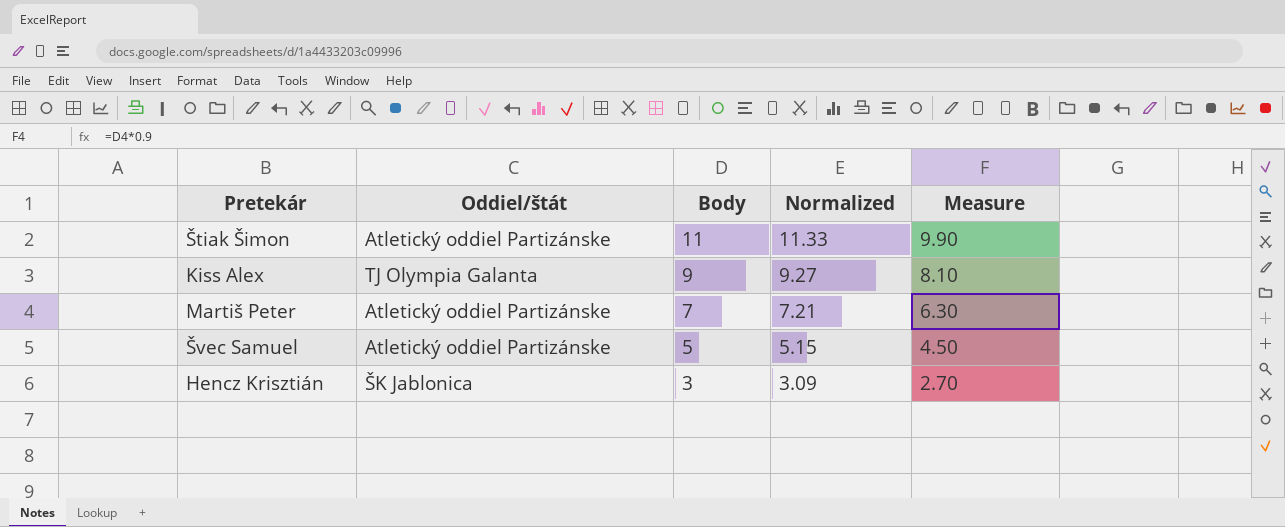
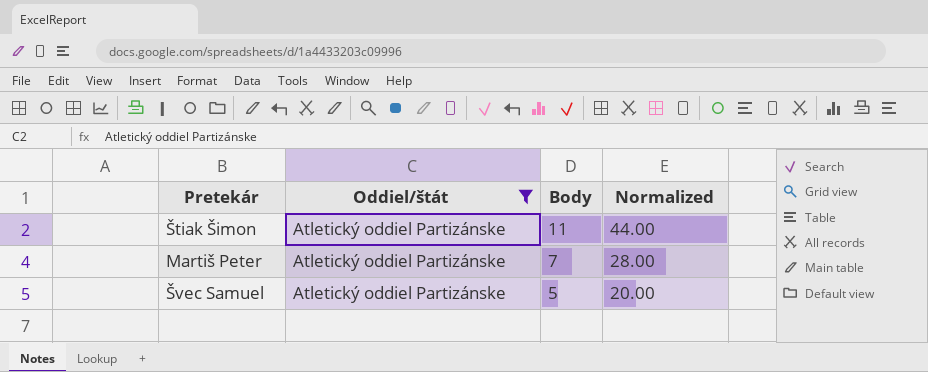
filter: none -> Oddiel/štát = Atletický oddiel Partizánske
column Measure | formula: [Body] * 0.9 -> none
column Normalized | formula: [Body] * 1.03 -> [Body] * 4

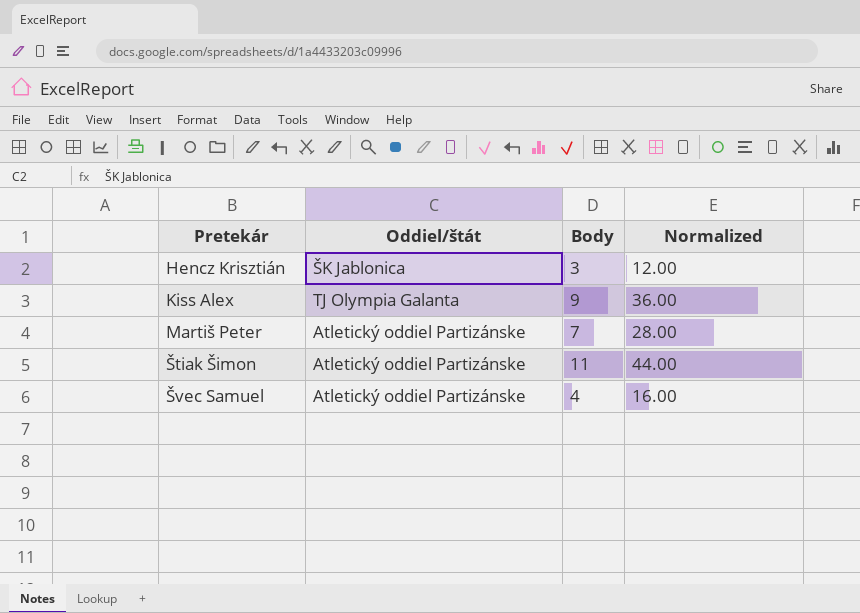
filter: Oddiel/štát = Atletický oddiel Partizánske -> none
row order: Body descending -> Pretekár ascending
Švec Samuel | Body: 5 -> 4
Švec Samuel | Normalized: 20.00 -> 16.00

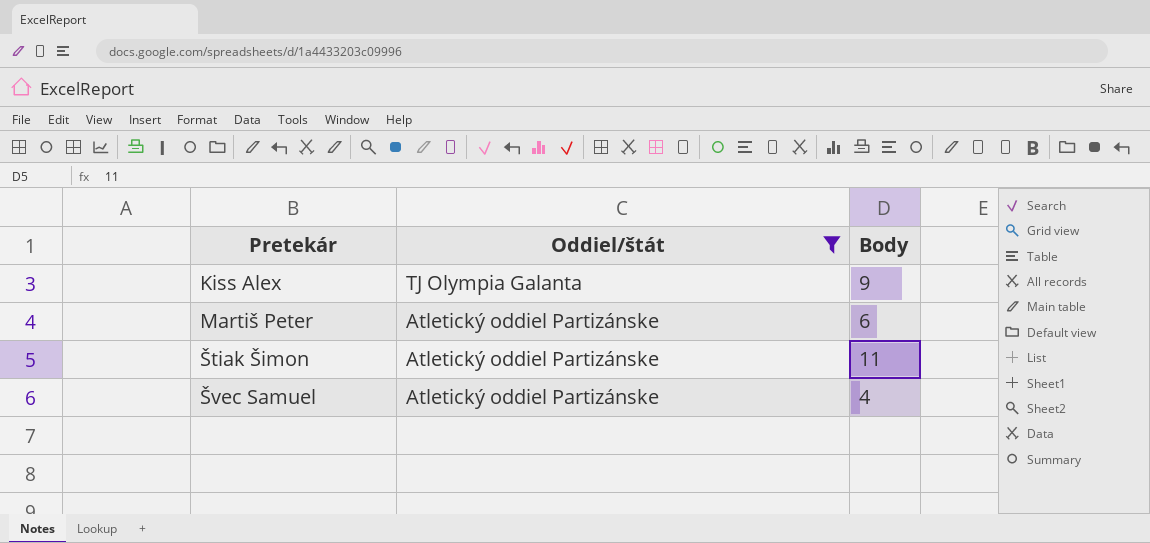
filter: none -> Oddiel/štát != ŠK Jablonica
column Normalized | formula: [Body] * 4 -> none
Martiš Peter | Body: 7 -> 6

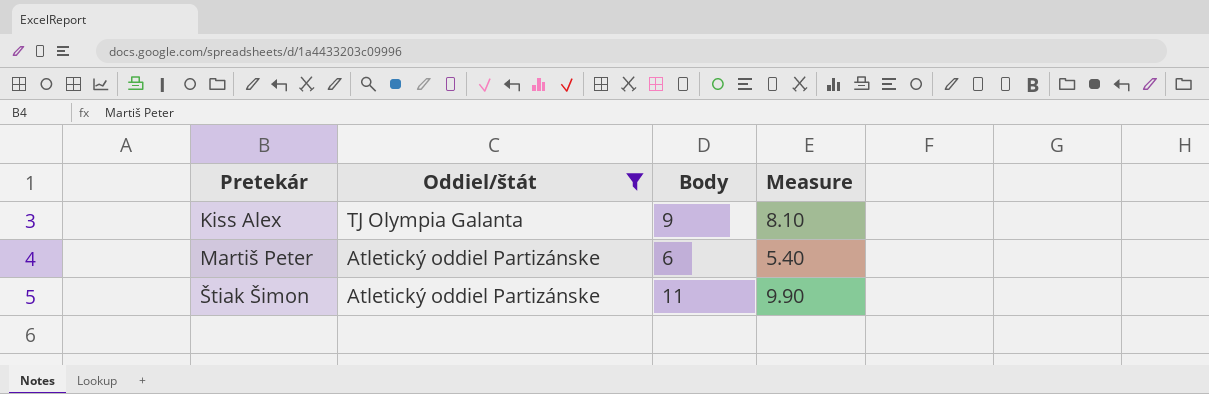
column Measure | formula: none -> [Body] * 0.9
row Švec Samuel: Atletický oddiel Partizánske | 4 -> none

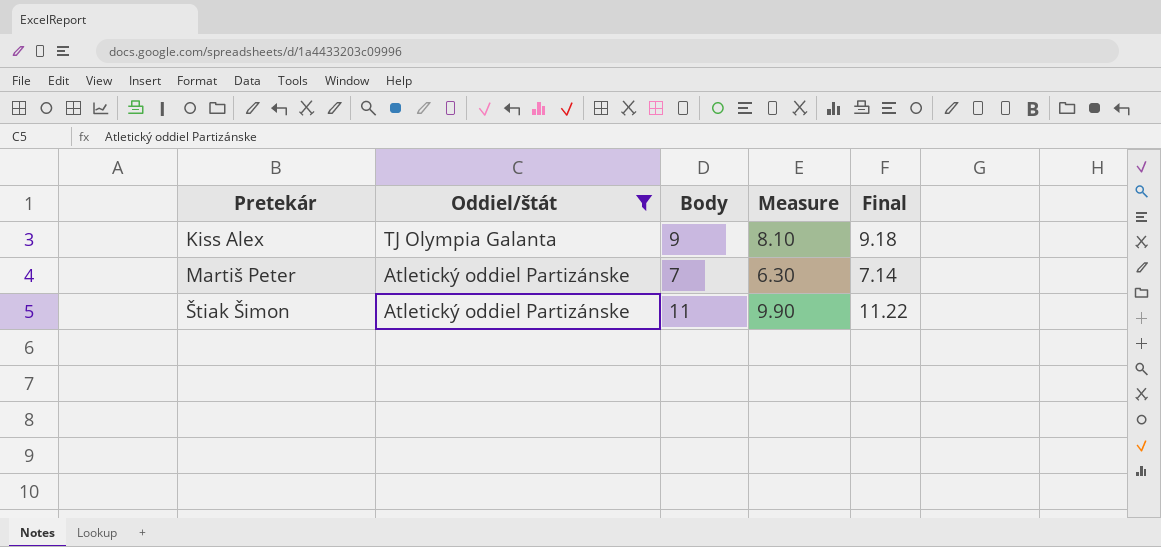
column Final | formula: none -> [Body] * 1.02
Martiš Peter | Body: 6 -> 7
Martiš Peter | Measure: 5.40 -> 6.30

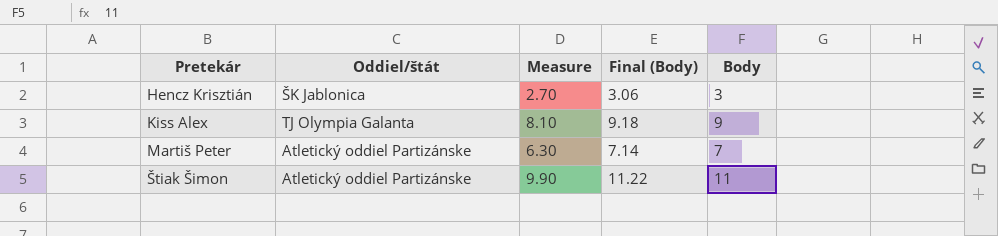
filter: Oddiel/štát != ŠK Jablonica -> none
column name: Final -> Final (Body)
column Body | position: 3 -> 5

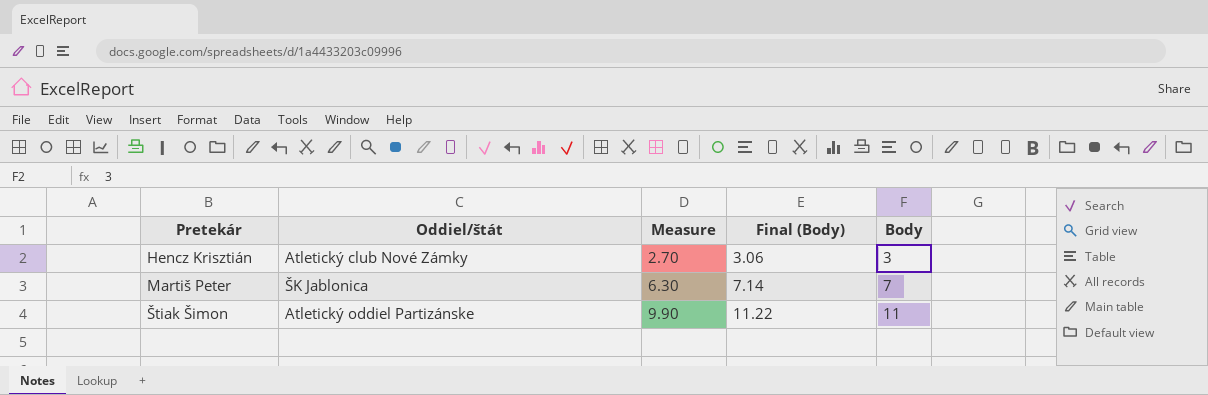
row Kiss Alex: TJ Olympia Galanta | 8.10 | 9.18 | 9 -> none
Hencz Krisztián | Oddiel/štát: ŠK Jablonica -> Atletický club Nové Zámky
Martiš Peter | Oddiel/štát: Atletický oddiel Partizánske -> ŠK Jablonica

